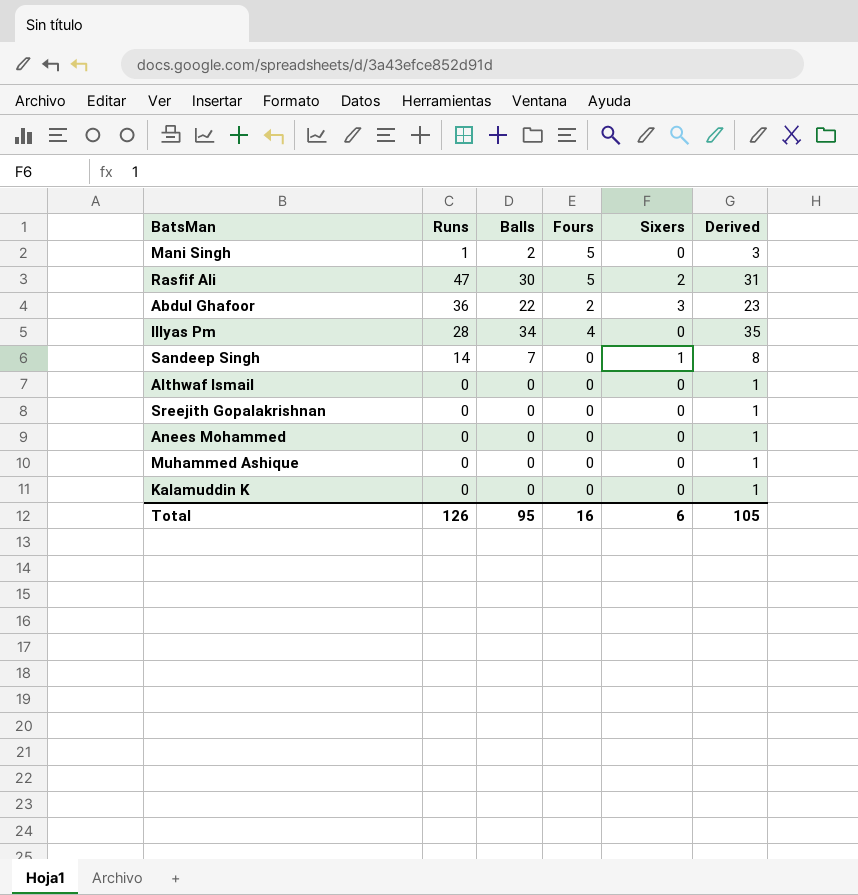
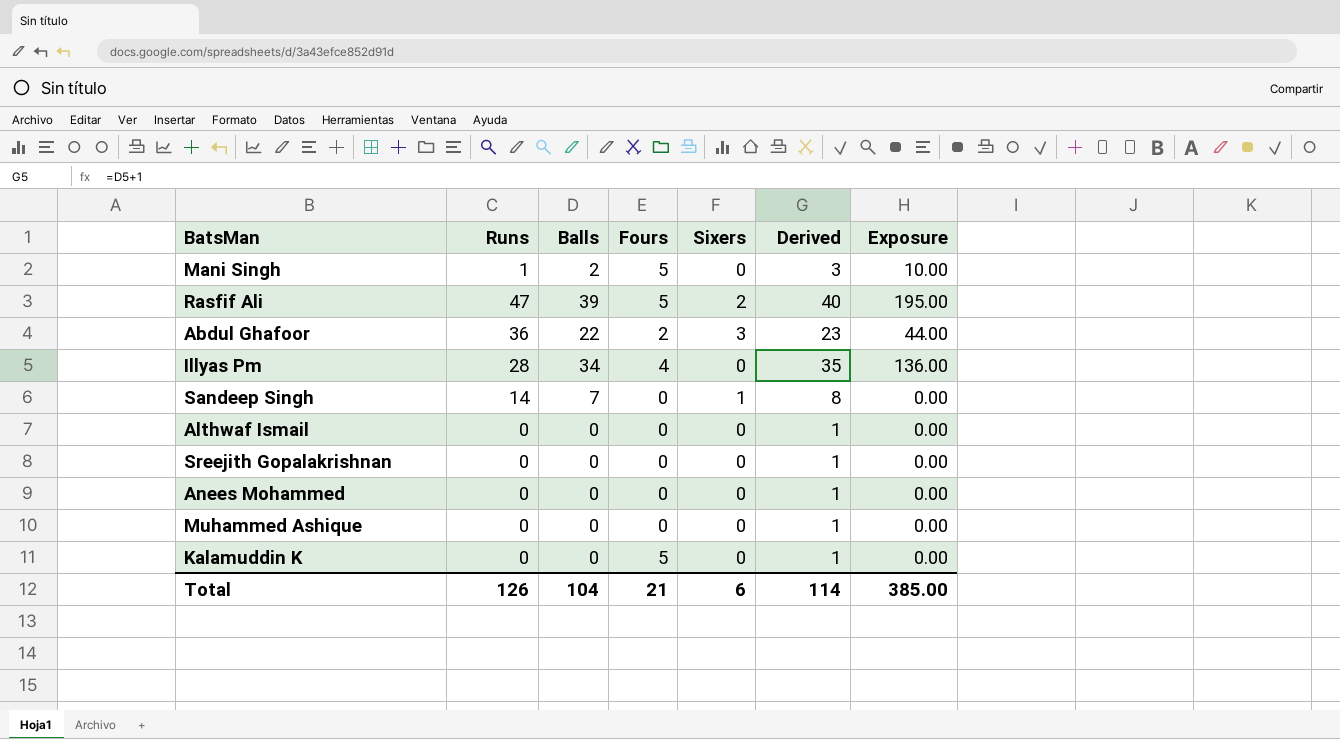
column Exposure | formula: none -> [Balls] * [Fours]
Rasfif Ali | Balls: 30 -> 39
Rasfif Ali | Derived: 31 -> 40
Kalamuddin K | Fours: 0 -> 5
Total | Balls: 95 -> 104
Total | Fours: 16 -> 21
Total | Derived: 105 -> 114

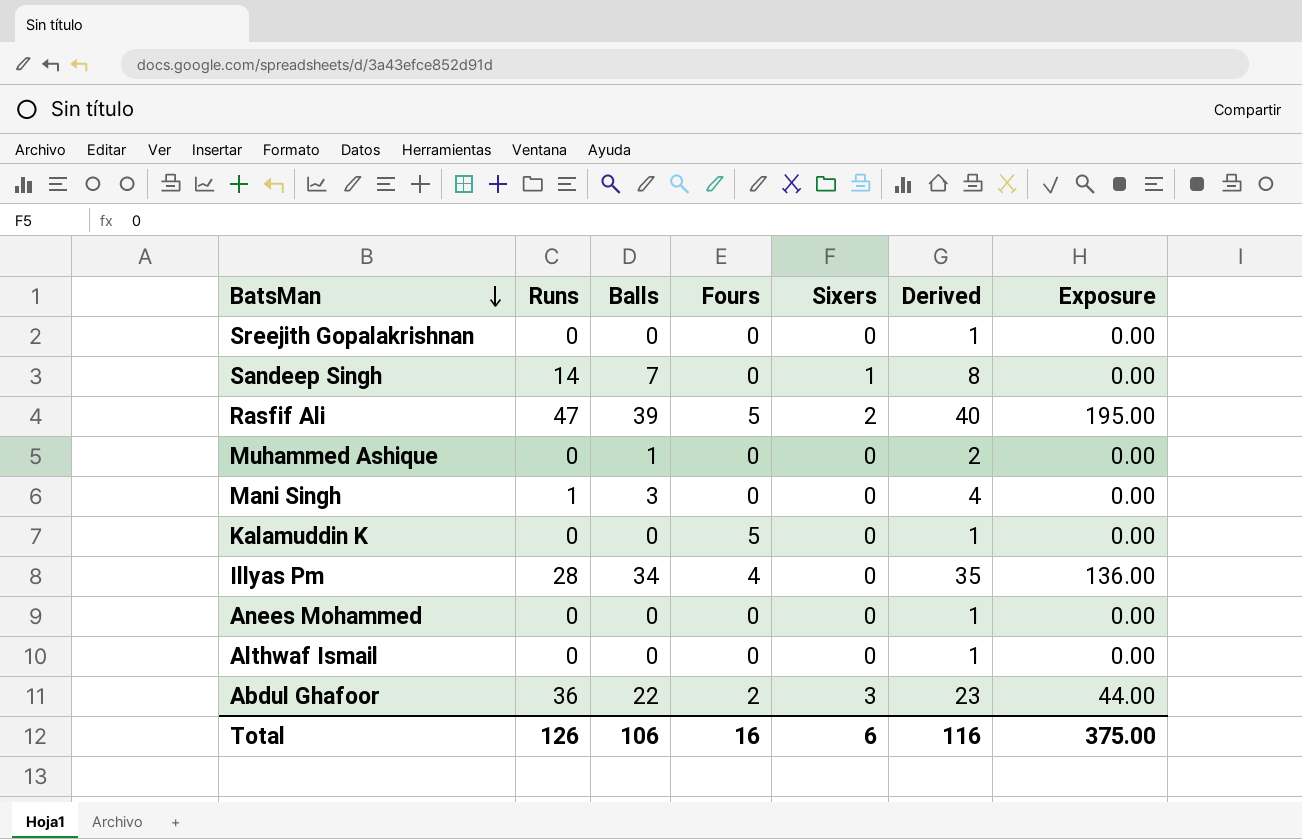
row order: none -> BatsMan descending
Muhammed Ashique | Balls: 0 -> 1
Muhammed Ashique | Derived: 1 -> 2
Mani Singh | Balls: 2 -> 3
Mani Singh | Fours: 5 -> 0
Mani Singh | Derived: 3 -> 4
Mani Singh | Exposure: 10.00 -> 0.00
Total | Balls: 104 -> 106
Total | Fours: 21 -> 16
Total | Derived: 114 -> 116
Total | Exposure: 385.00 -> 375.00

